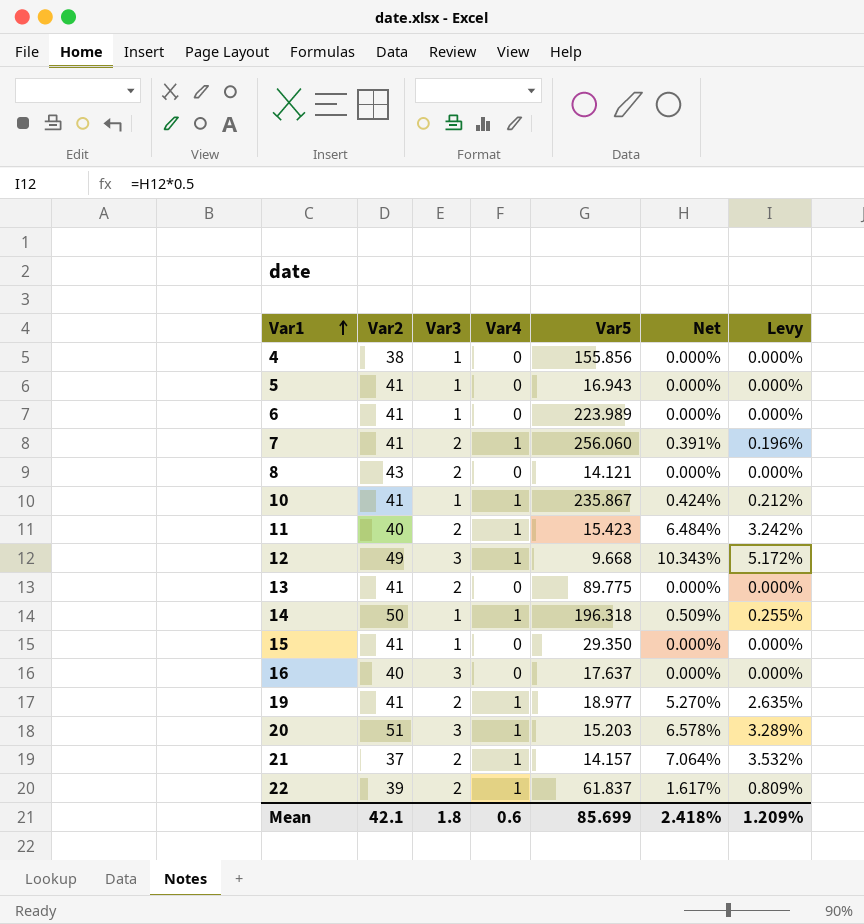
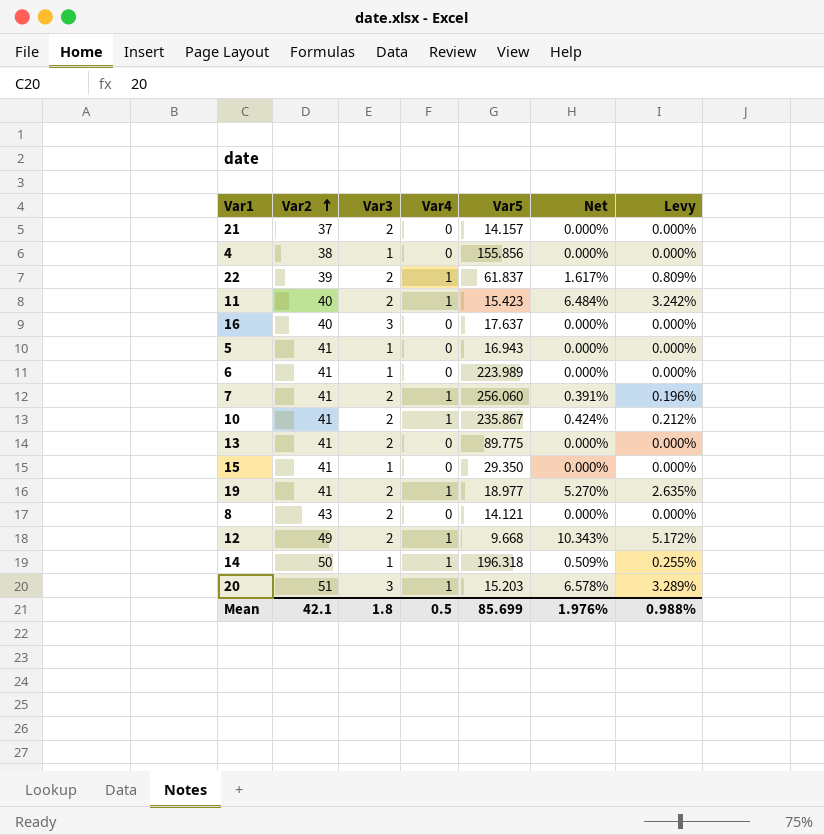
row order: Var1 ascending -> Var2 ascending
21 | Var4: 1 -> 0
21 | Net: 7.064% -> 0.000%
21 | Levy: 3.532% -> 0.000%
10 | Var3: 1 -> 2
12 | Var3: 3 -> 2
Mean | Var4: 0.6 -> 0.5
Mean | Net: 2.418% -> 1.976%
Mean | Levy: 1.209% -> 0.988%

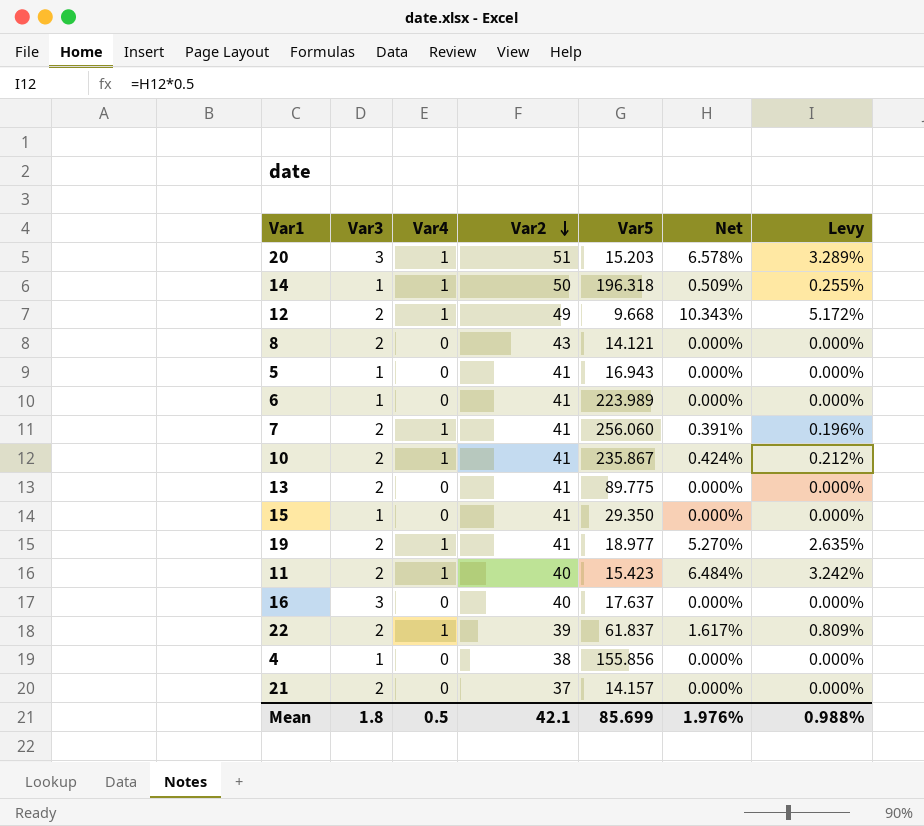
row order: Var2 ascending -> Var2 descending
column Var2 | position: 2 -> 4

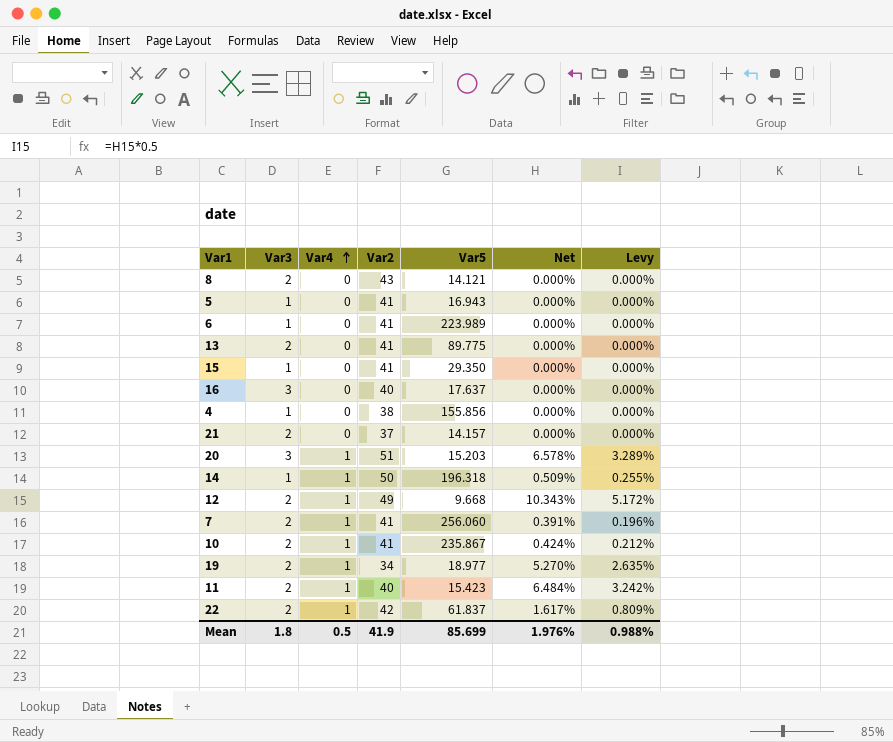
row order: Var2 descending -> Var4 ascending
19 | Var2: 41 -> 34
22 | Var2: 39 -> 42
Mean | Var2: 42.1 -> 41.9

